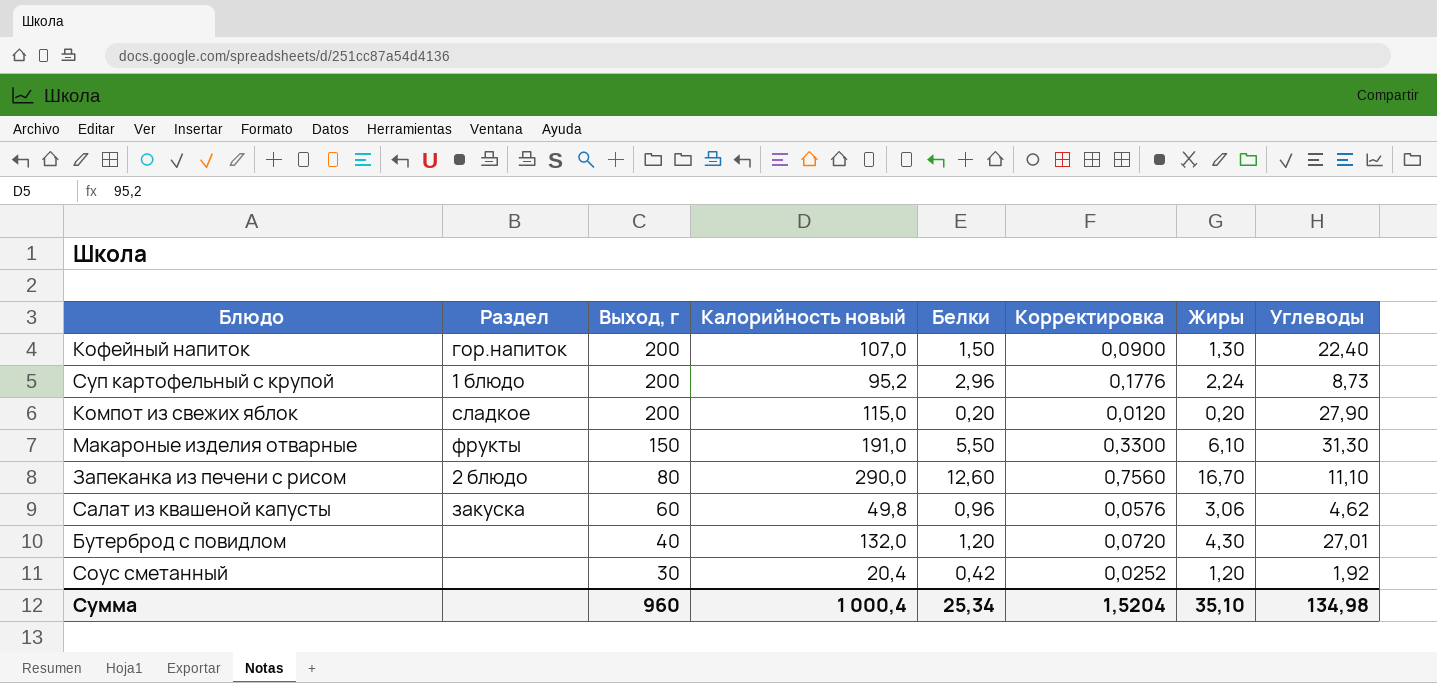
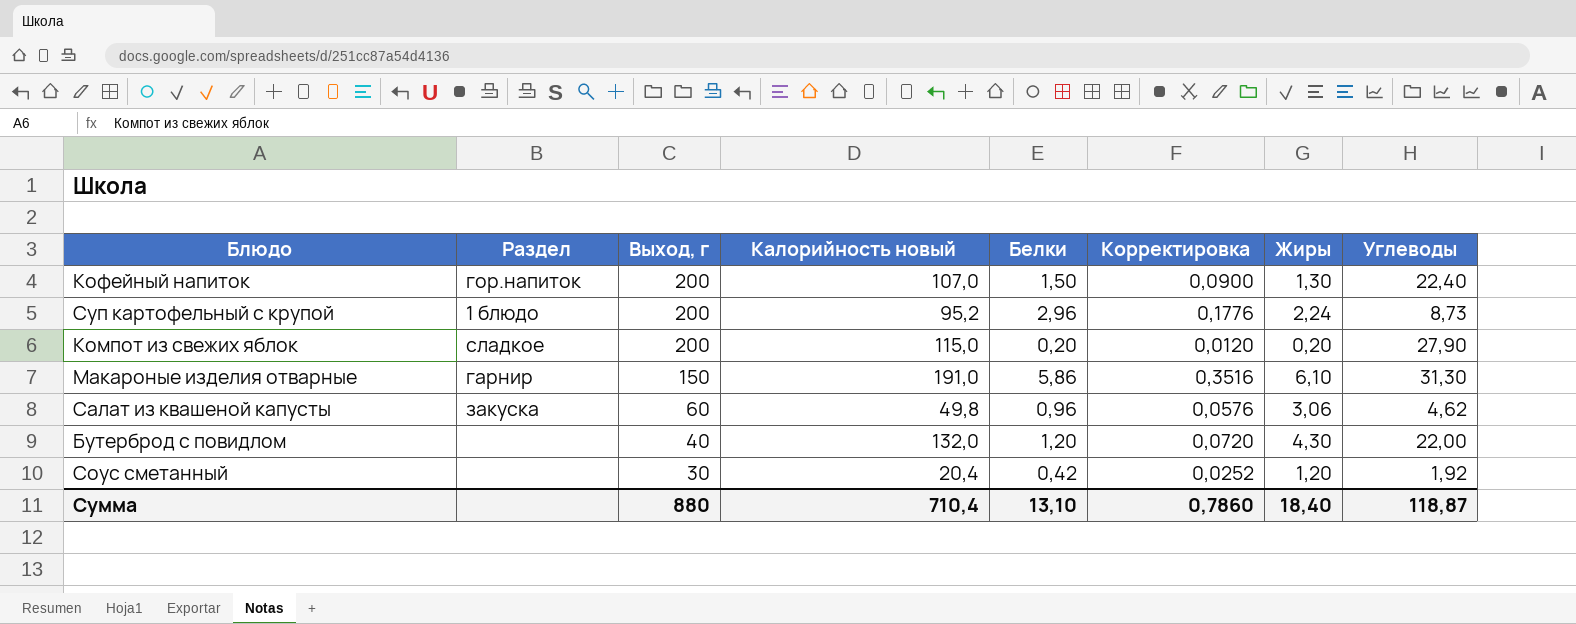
row Запеканка из печени с рисом: 2 блюдо | 80 | 290,0 | 12,60 | 0,7560 | 16,70 | 11,10 -> none
Макароные изделия отварные | Раздел: фрукты -> гарнир
Макароные изделия отварные | Белки: 5,50 -> 5,86
Макароные изделия отварные | Корректировка: 0,3300 -> 0,3516
Бутерброд с повидлом | Углеводы: 27,01 -> 22,00
Сумма | Выход, г: 960 -> 880
Сумма | Калорийность новый: 1 000,4 -> 710,4
Сумма | Белки: 25,34 -> 13,10
Сумма | Корректировка: 1,5204 -> 0,7860
Сумма | Жиры: 35,10 -> 18,40
Сумма | Углеводы: 134,98 -> 118,87

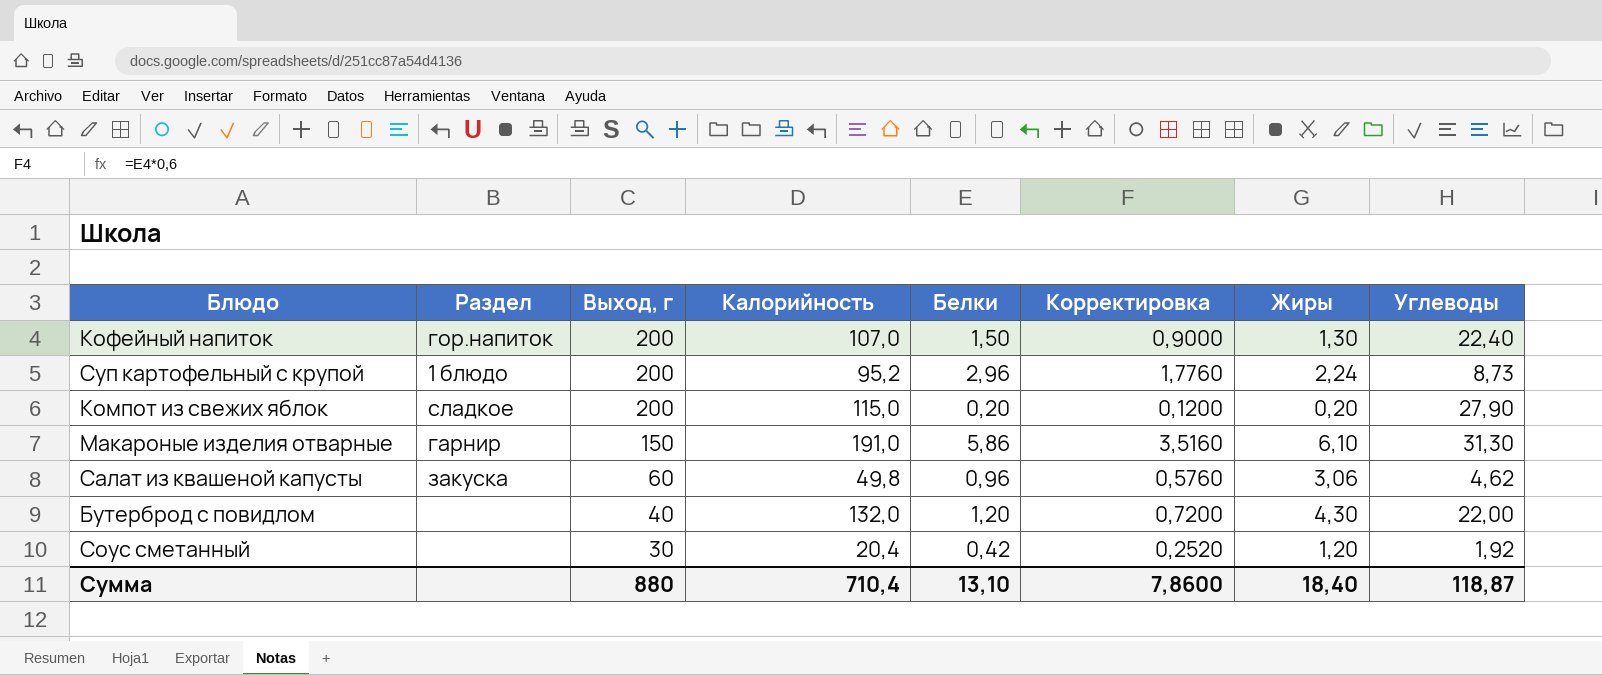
column name: Калорийность новый -> Калорийность
column Корректировка | formula: [Белки] * 0,06 -> [Белки] * 0,6
Сумма | Корректировка: 0,7860 -> 7,8600

